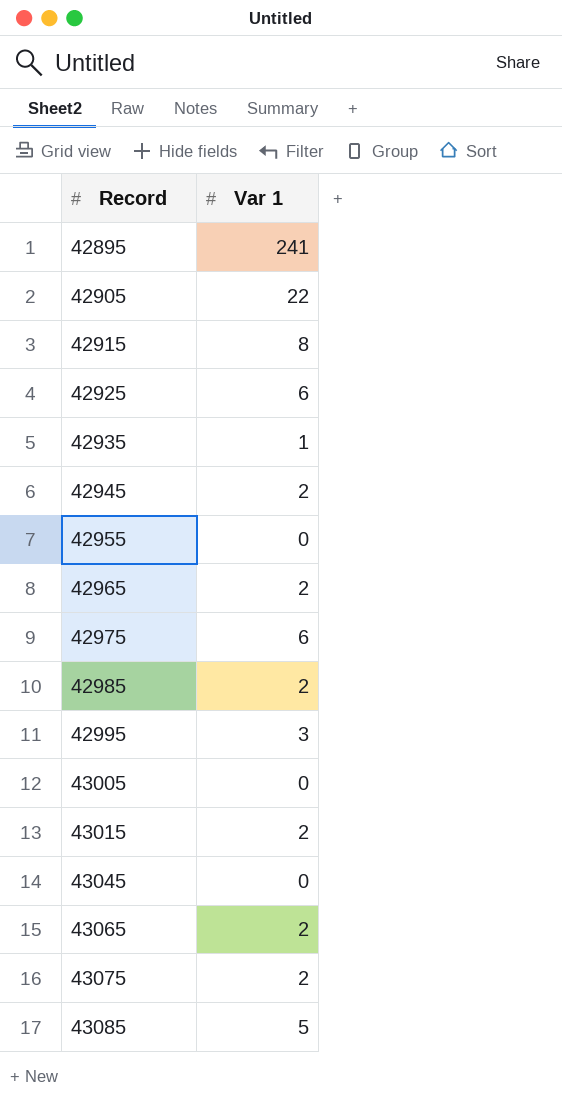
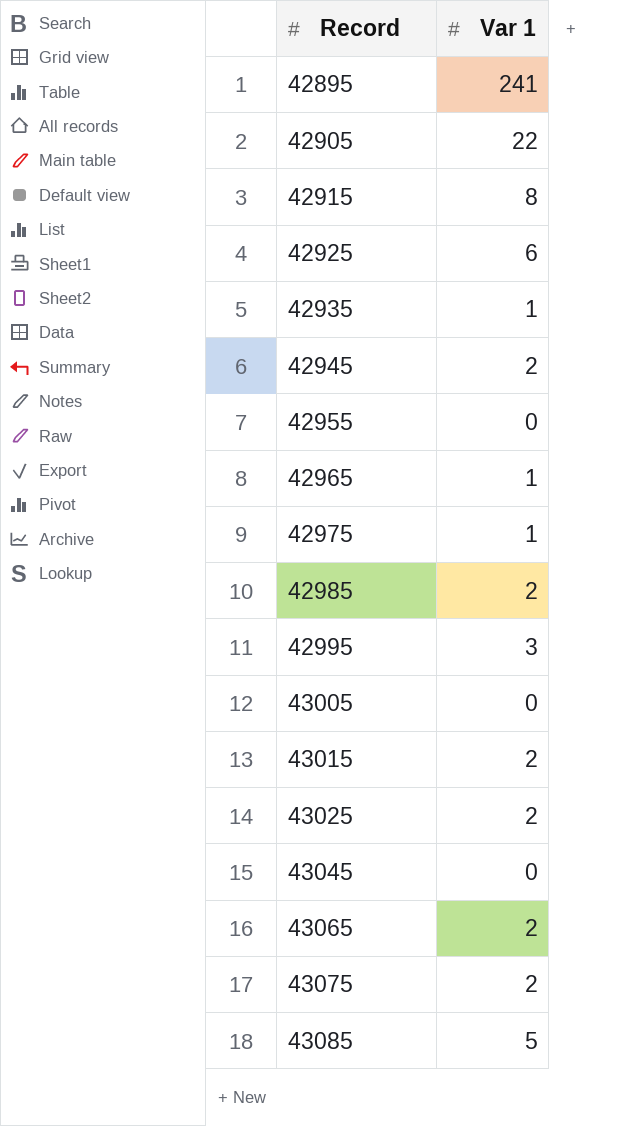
42965 | Var 1: 2 -> 1
42975 | Var 1: 6 -> 1
row 43025: none -> 2

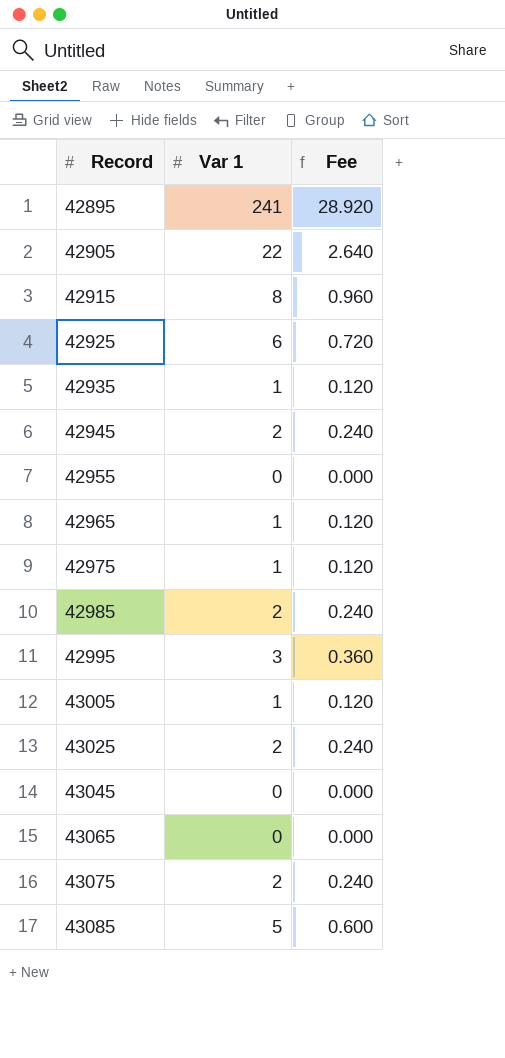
column Fee | formula: none -> [Var 1] * 0.12
row 43015: 2 -> none
43005 | Var 1: 0 -> 1
43065 | Var 1: 2 -> 0

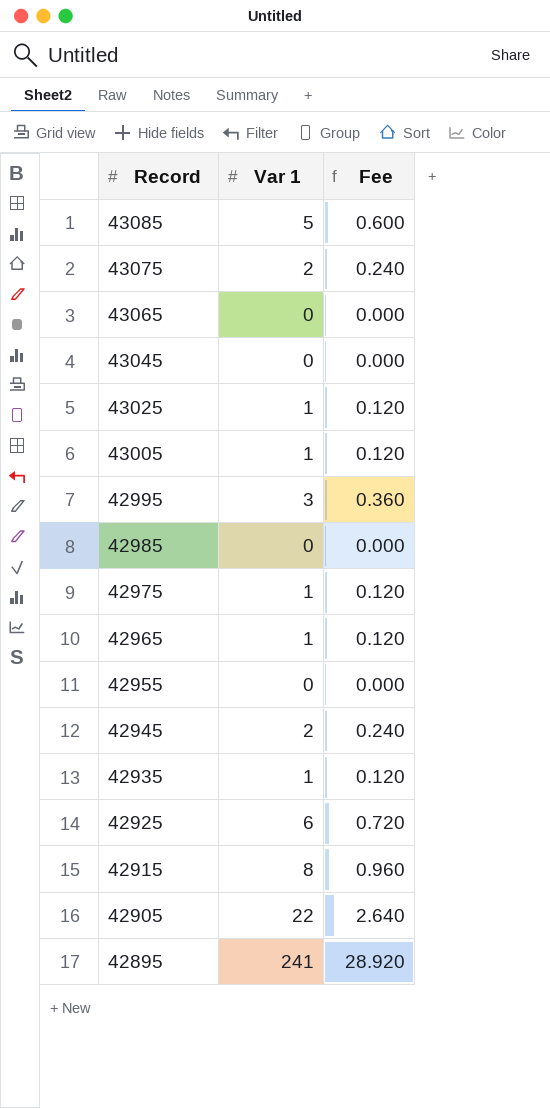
row order: Record ascending -> Record descending
43025 | Var 1: 2 -> 1
43025 | Fee: 0.240 -> 0.120
42985 | Var 1: 2 -> 0
42985 | Fee: 0.240 -> 0.000

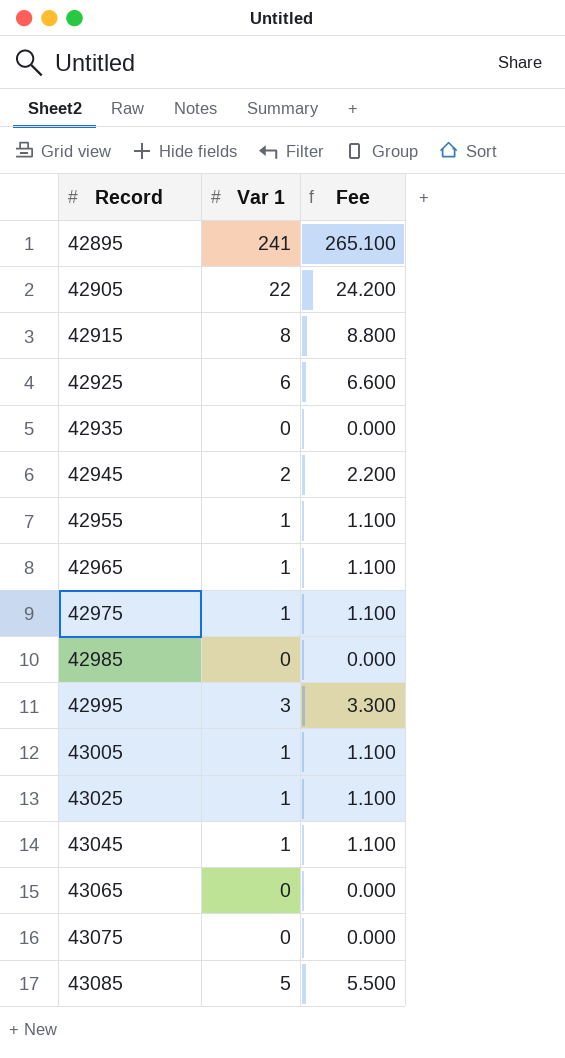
row order: Record descending -> Record ascending
column Fee | formula: [Var 1] * 0.12 -> [Var 1] * 1.1
42935 | Var 1: 1 -> 0
42955 | Var 1: 0 -> 1
43045 | Var 1: 0 -> 1
43075 | Var 1: 2 -> 0

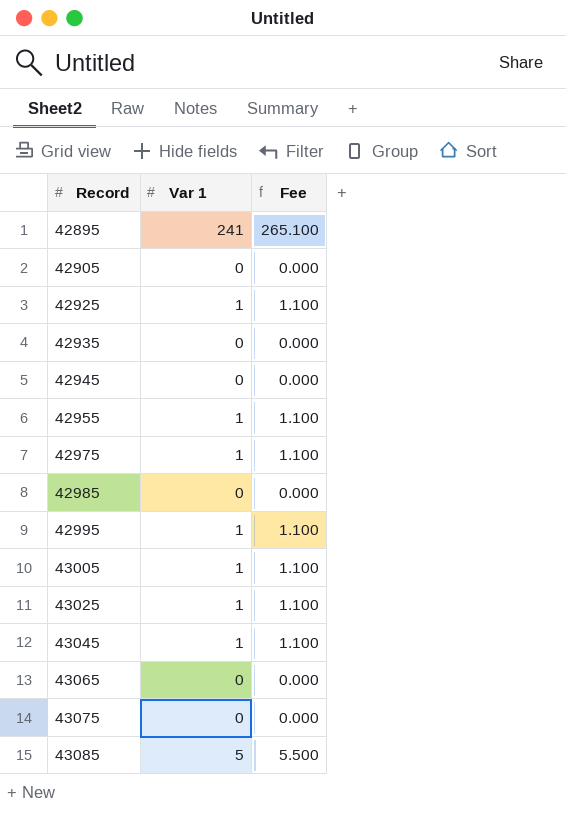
row 42915: 8 | 8.800 -> none
row 42965: 1 | 1.100 -> none
42905 | Var 1: 22 -> 0
42905 | Fee: 24.200 -> 0.000
42925 | Var 1: 6 -> 1
42925 | Fee: 6.600 -> 1.100
42945 | Var 1: 2 -> 0
42945 | Fee: 2.200 -> 0.000
42995 | Var 1: 3 -> 1
42995 | Fee: 3.300 -> 1.100

